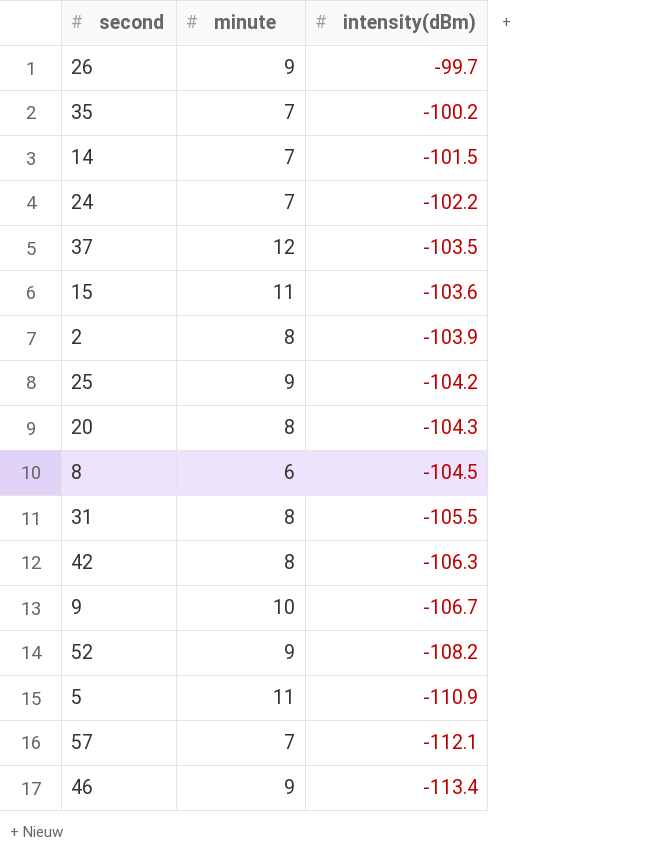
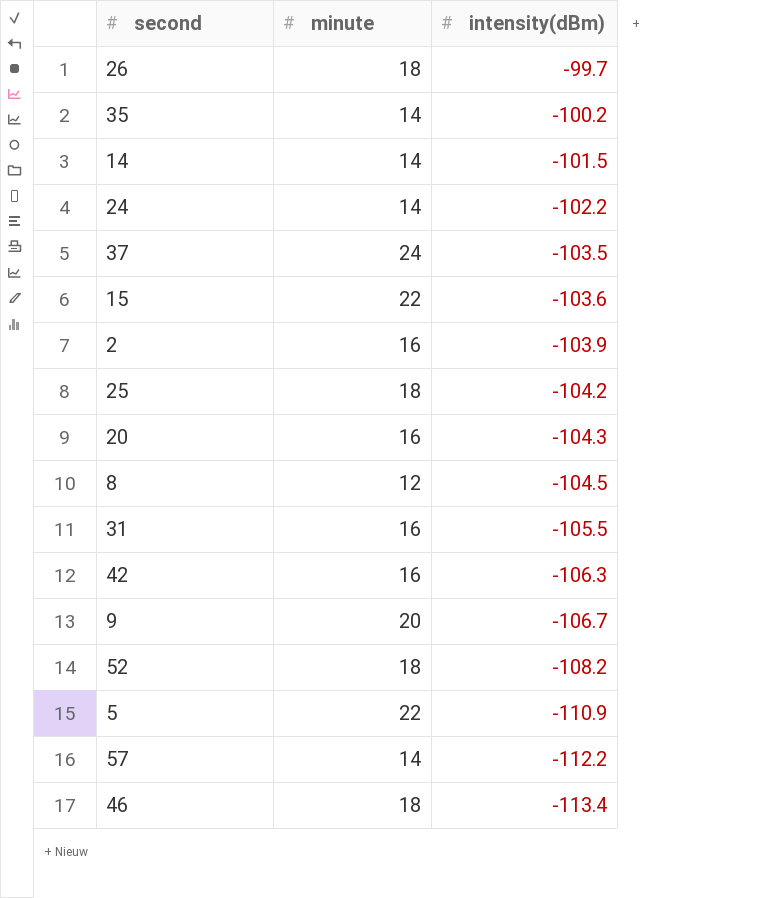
26 | minute: 9 -> 18
35 | minute: 7 -> 14
14 | minute: 7 -> 14
24 | minute: 7 -> 14
37 | minute: 12 -> 24
15 | minute: 11 -> 22
2 | minute: 8 -> 16
25 | minute: 9 -> 18
20 | minute: 8 -> 16
8 | minute: 6 -> 12
31 | minute: 8 -> 16
42 | minute: 8 -> 16
9 | minute: 10 -> 20
52 | minute: 9 -> 18
5 | minute: 11 -> 22
57 | minute: 7 -> 14
57 | intensity(dBm): -112.1 -> -112.2
46 | minute: 9 -> 18

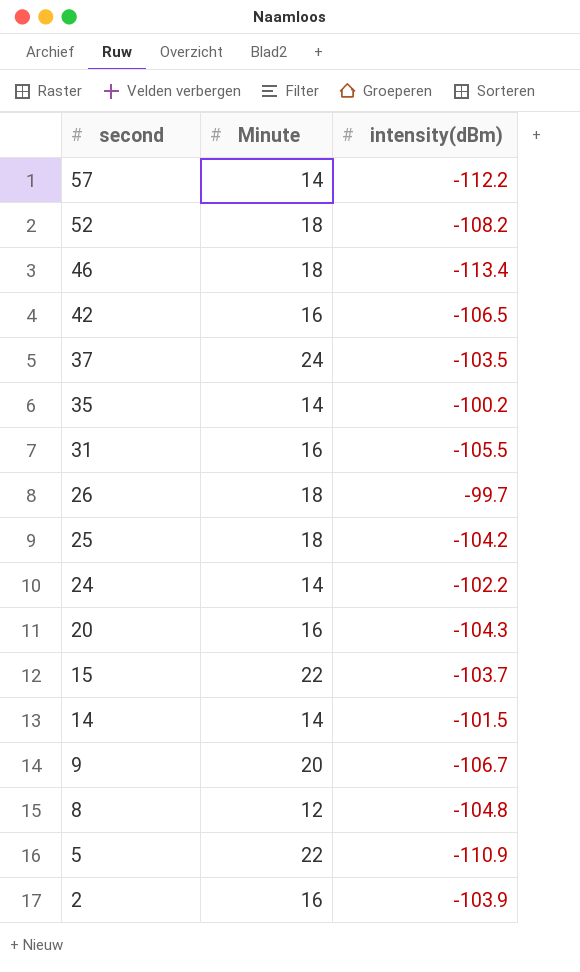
row order: intensity(dBm) descending -> second descending
column name: minute -> Minute
42 | intensity(dBm): -106.3 -> -106.5
15 | intensity(dBm): -103.6 -> -103.7
8 | intensity(dBm): -104.5 -> -104.8

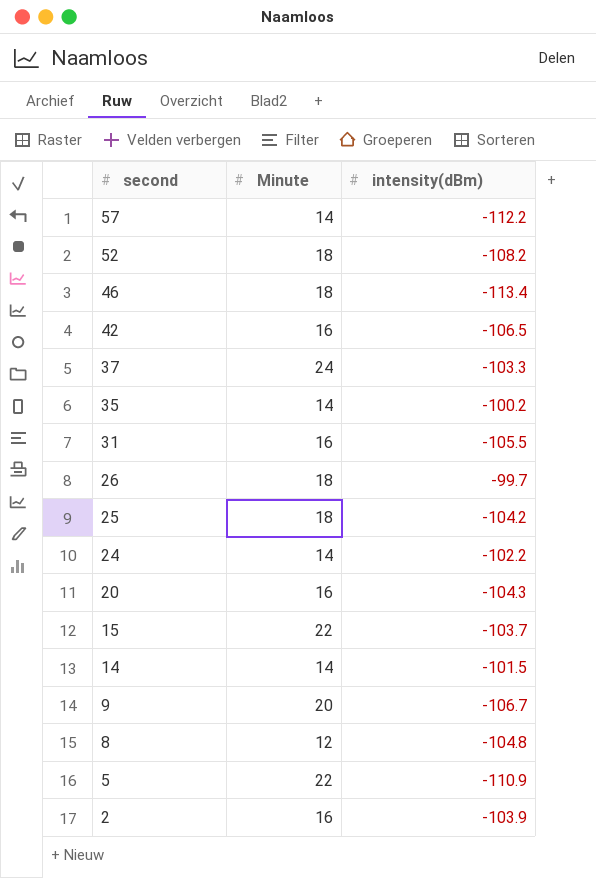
37 | intensity(dBm): -103.5 -> -103.3

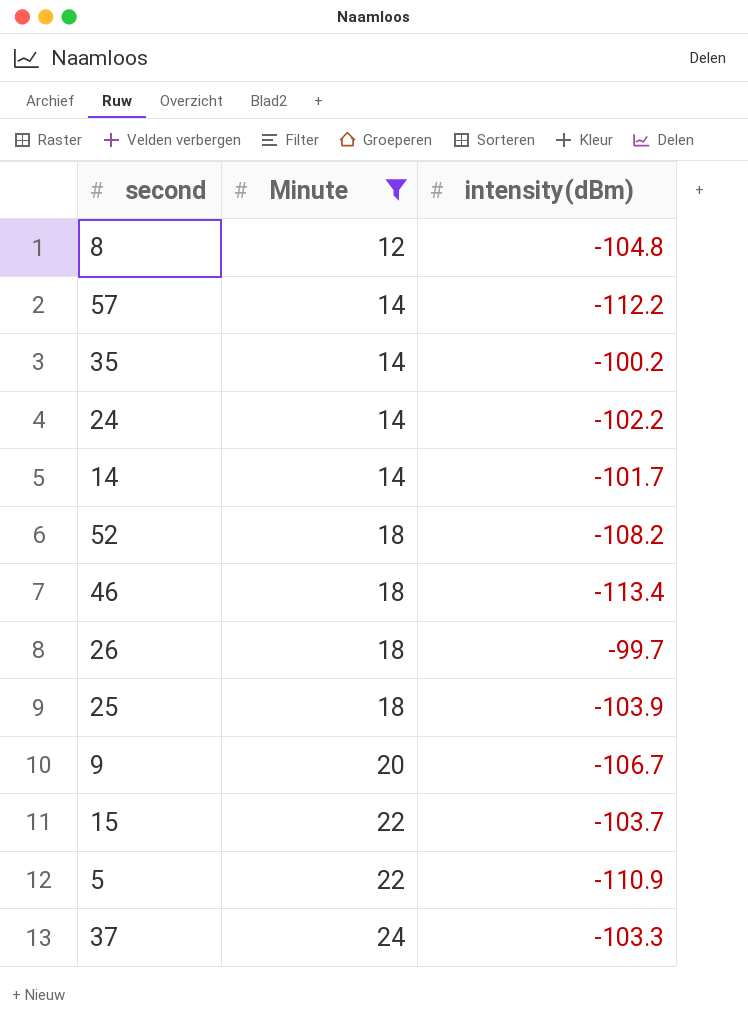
filter: none -> Minute != 16
row order: second descending -> Minute ascending
14 | intensity(dBm): -101.5 -> -101.7
25 | intensity(dBm): -104.2 -> -103.9

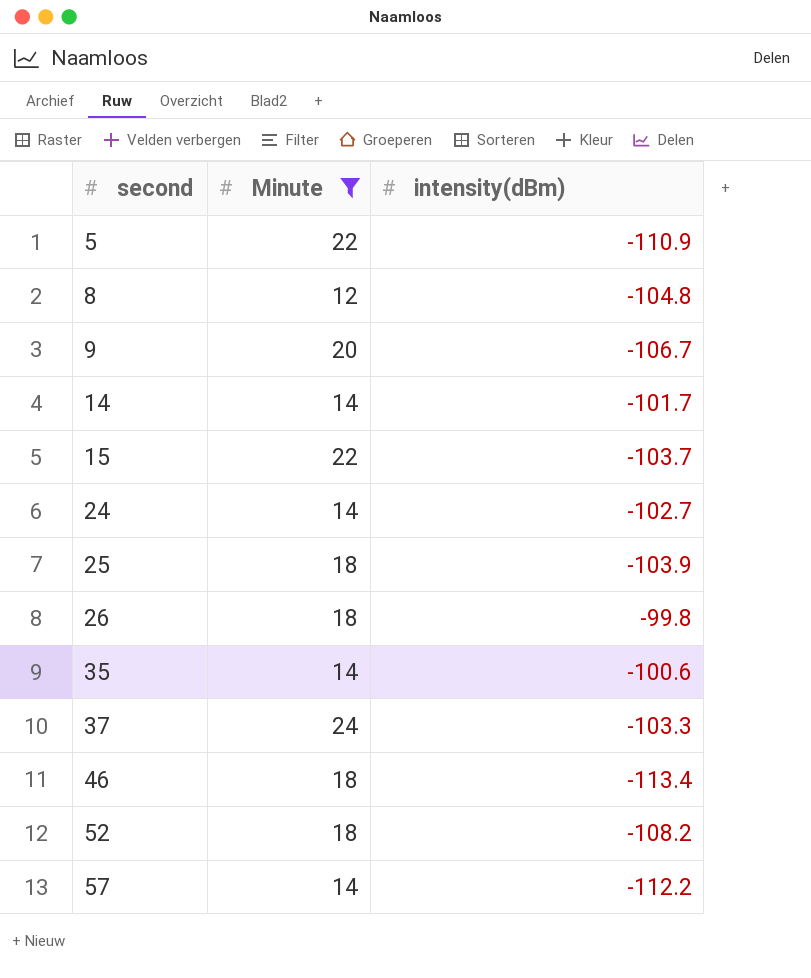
row order: Minute ascending -> second ascending
24 | intensity(dBm): -102.2 -> -102.7
26 | intensity(dBm): -99.7 -> -99.8
35 | intensity(dBm): -100.2 -> -100.6

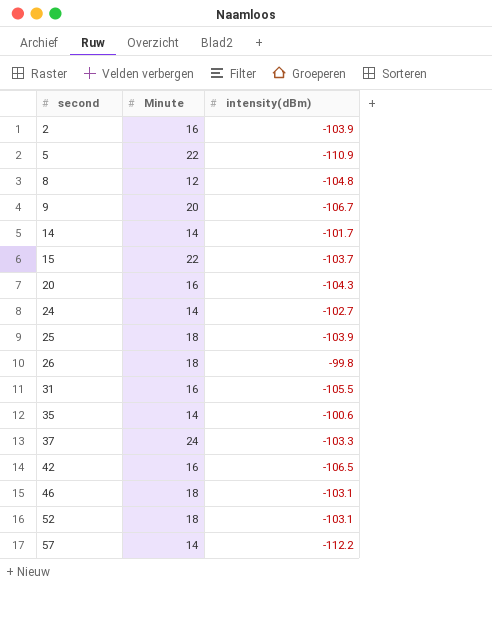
filter: Minute != 16 -> none
46 | intensity(dBm): -113.4 -> -103.1
52 | intensity(dBm): -108.2 -> -103.1

